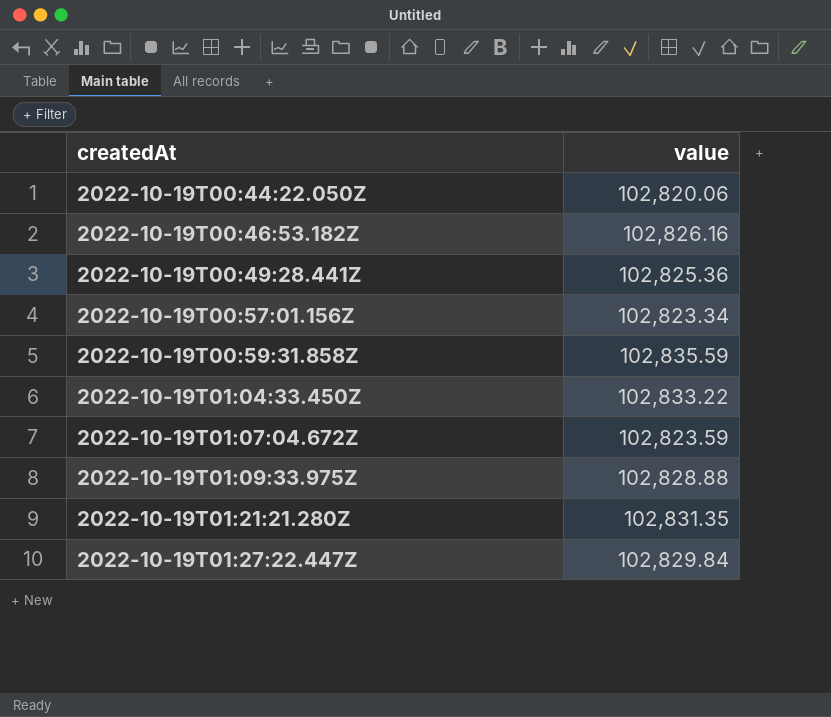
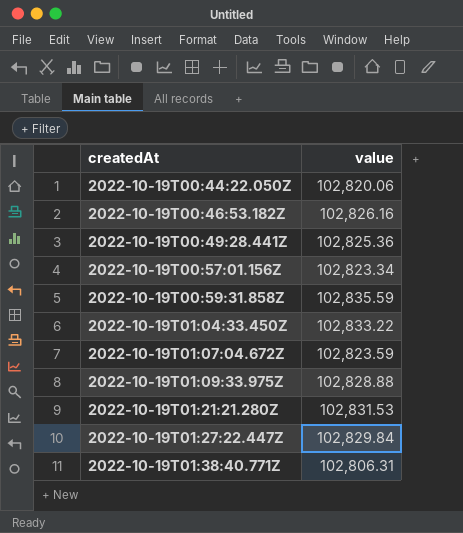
2022-10-19T01:21:21.280Z | value: 102,831.35 -> 102,831.53
row 2022-10-19T01:38:40.771Z: none -> 102,806.31

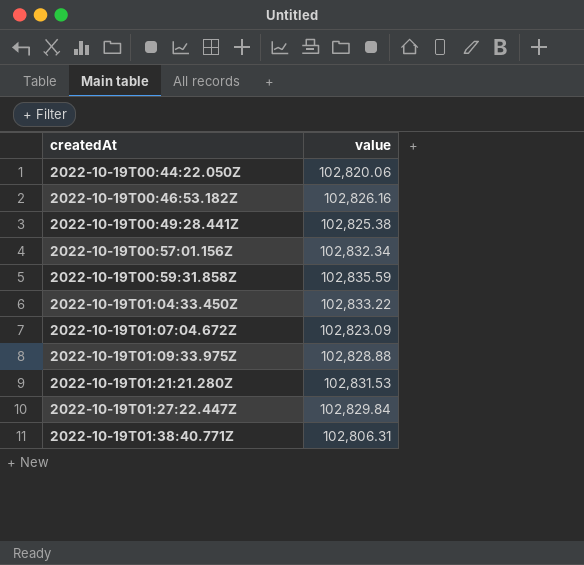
2022-10-19T00:49:28.441Z | value: 102,825.36 -> 102,825.38
2022-10-19T00:57:01.156Z | value: 102,823.34 -> 102,832.34
2022-10-19T01:07:04.672Z | value: 102,823.59 -> 102,823.09

